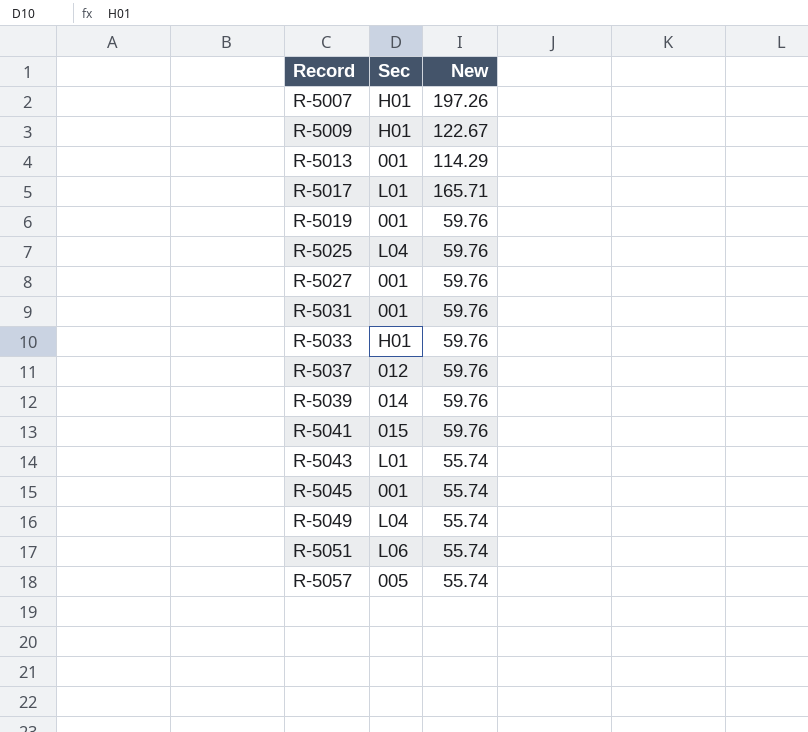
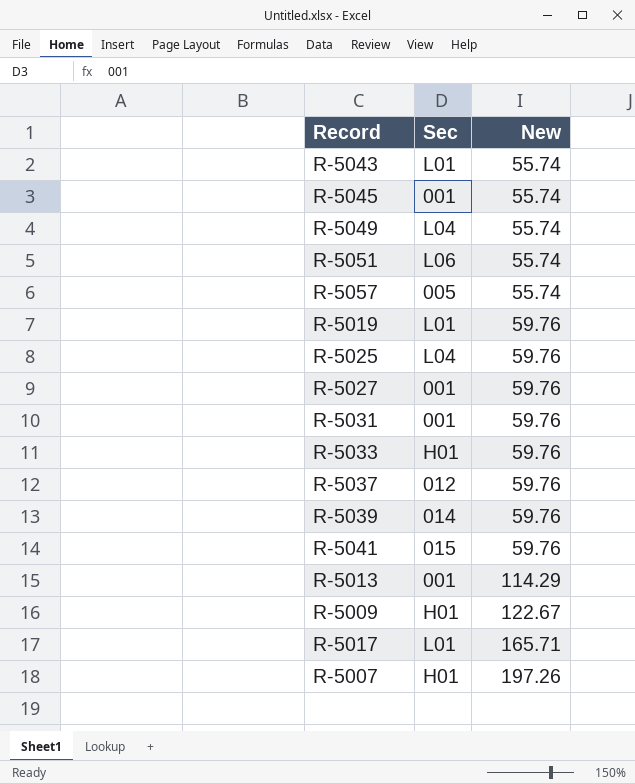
row order: Record ascending -> New ascending
R-5019 | Sec: 001 -> L01

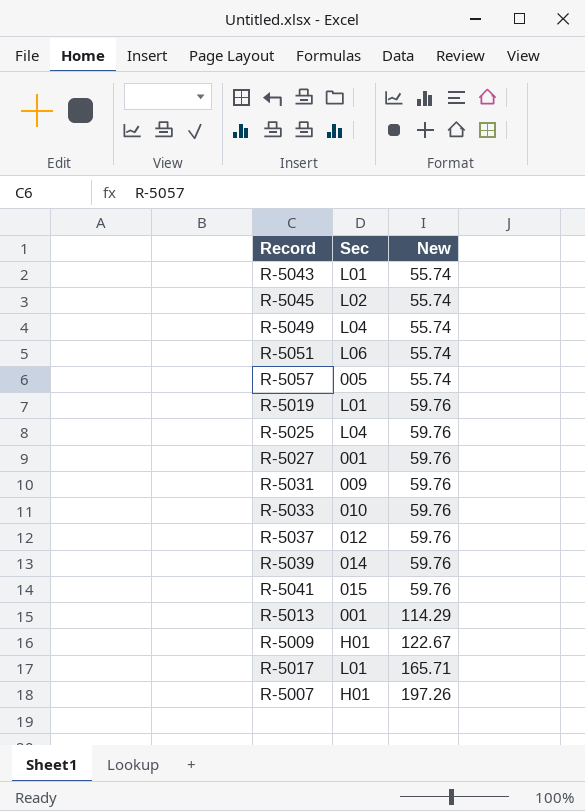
R-5045 | Sec: 001 -> L02
R-5031 | Sec: 001 -> 009
R-5033 | Sec: H01 -> 010

